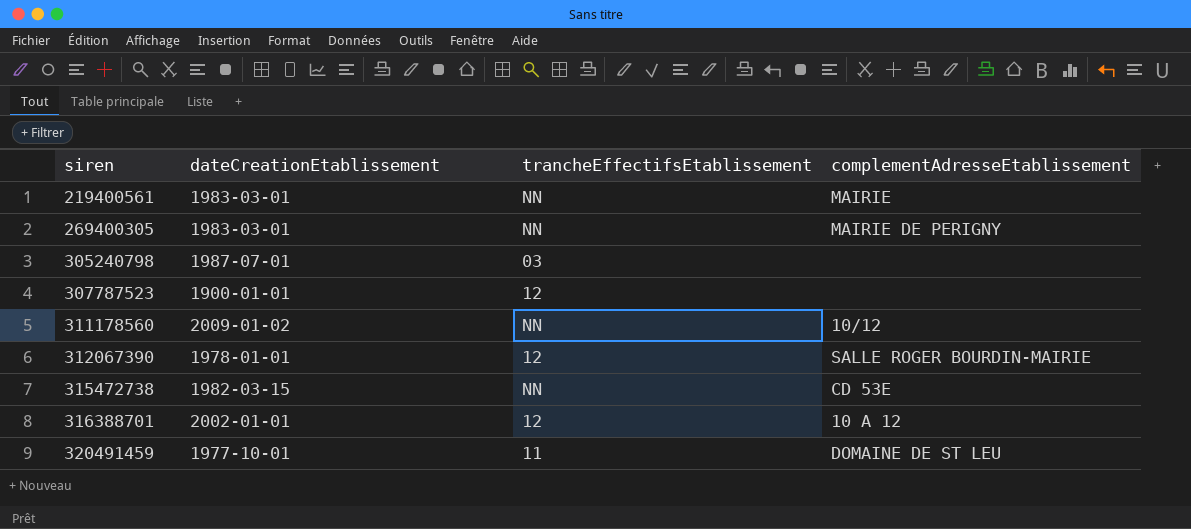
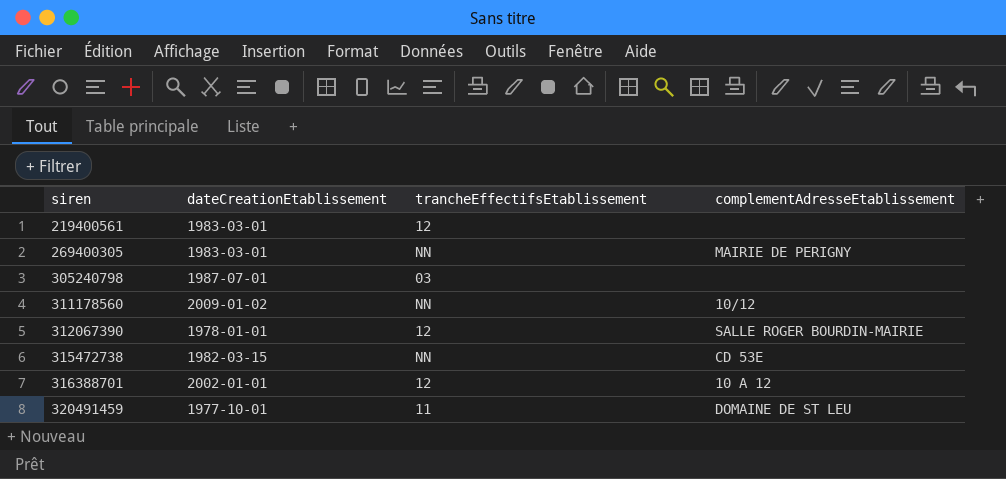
row 307787523: 1900-01-01 | 12 | none -> none
219400561 | trancheEffectifsEtablissement: NN -> 12
219400561 | complementAdresseEtablissement: MAIRIE -> none

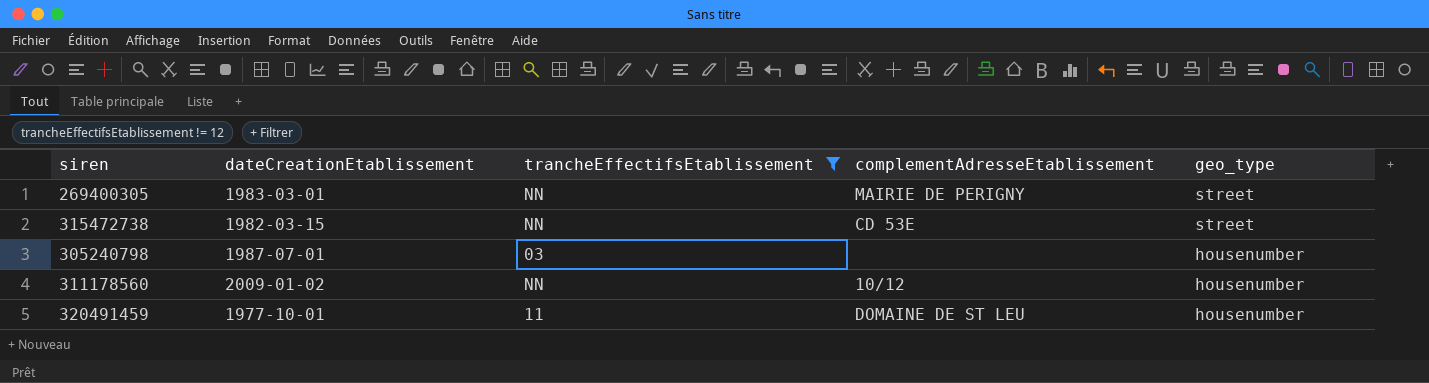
filter: none -> trancheEffectifsEtablissement != 12
row order: siren ascending -> geo_type descending
column geo_type | position: none -> 5

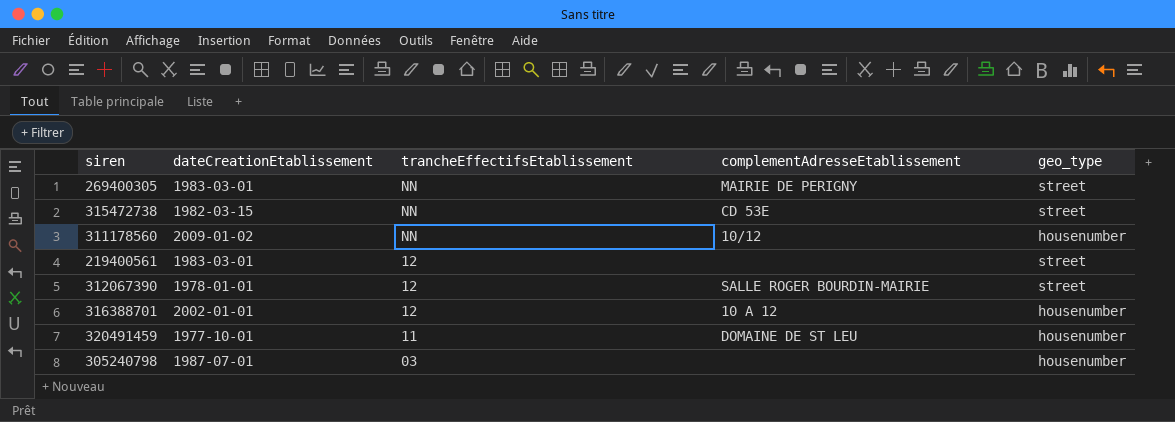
filter: trancheEffectifsEtablissement != 12 -> none
row order: geo_type descending -> trancheEffectifsEtablissement descending

